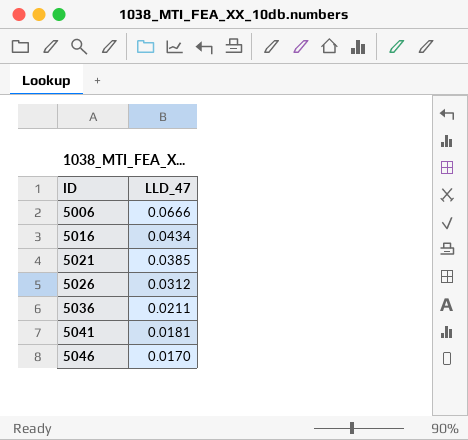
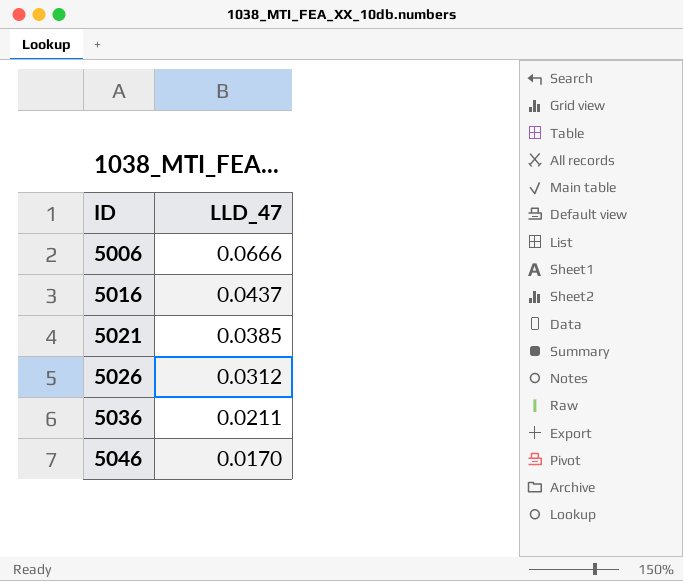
row 5041: 0.0181 -> none
5016 | LLD_47: 0.0434 -> 0.0437

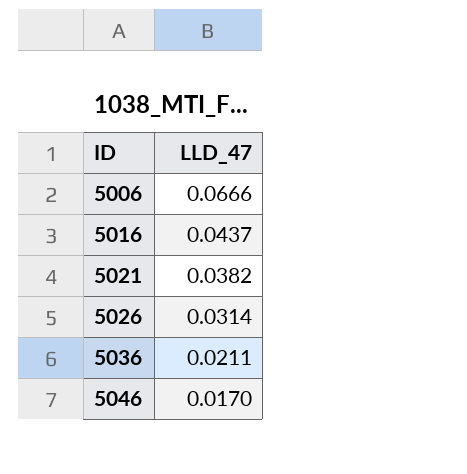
5021 | LLD_47: 0.0385 -> 0.0382
5026 | LLD_47: 0.0312 -> 0.0314

